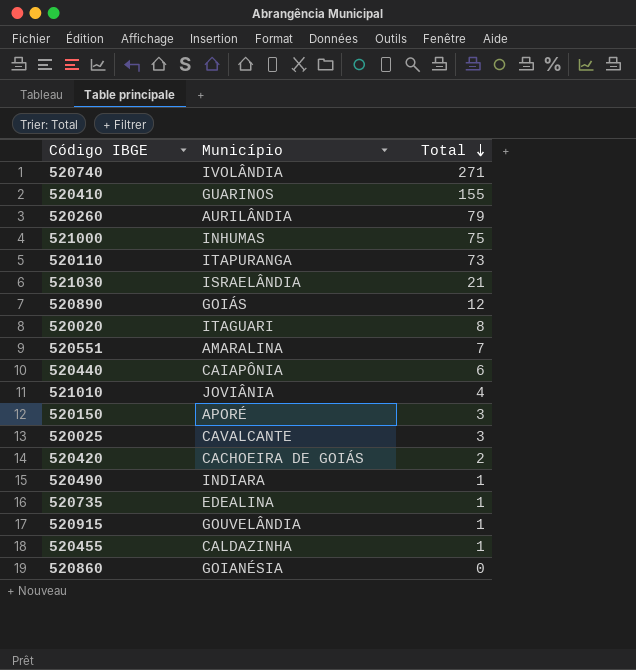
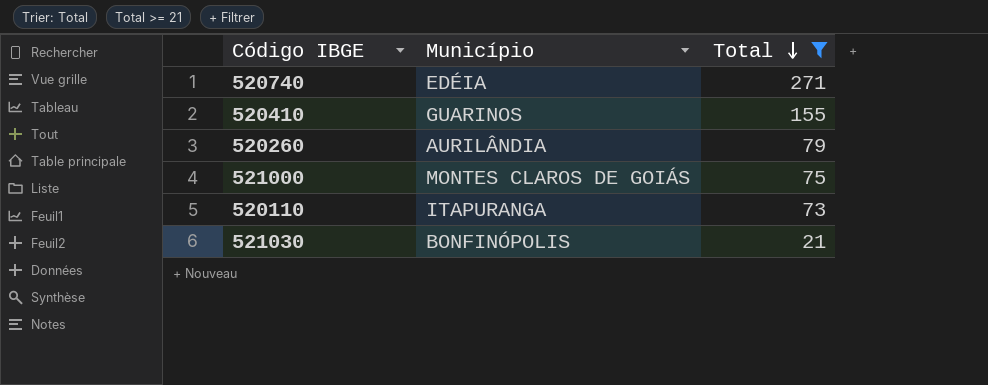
filter: none -> Total >= 21
520740 | Município: IVOLÂNDIA -> EDÉIA
521000 | Município: INHUMAS -> MONTES CLAROS DE GOIÁS
521030 | Município: ISRAELÂNDIA -> BONFINÓPOLIS

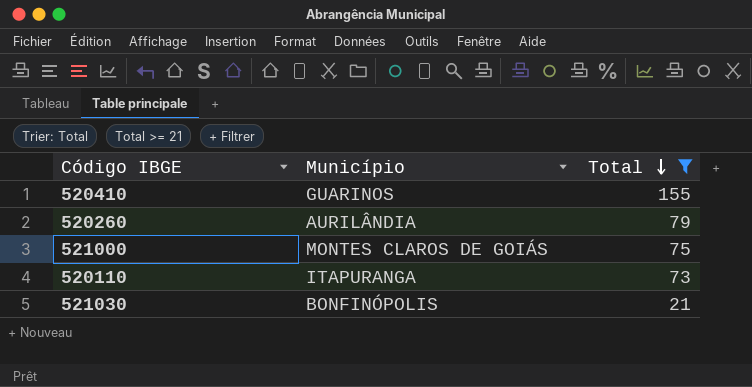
row 520740: EDÉIA | 271 -> none

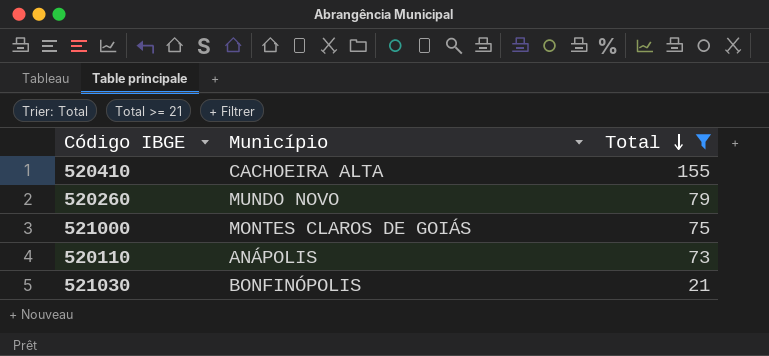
520410 | Município: GUARINOS -> CACHOEIRA ALTA
520260 | Município: AURILÂNDIA -> MUNDO NOVO
520110 | Município: ITAPURANGA -> ANÁPOLIS

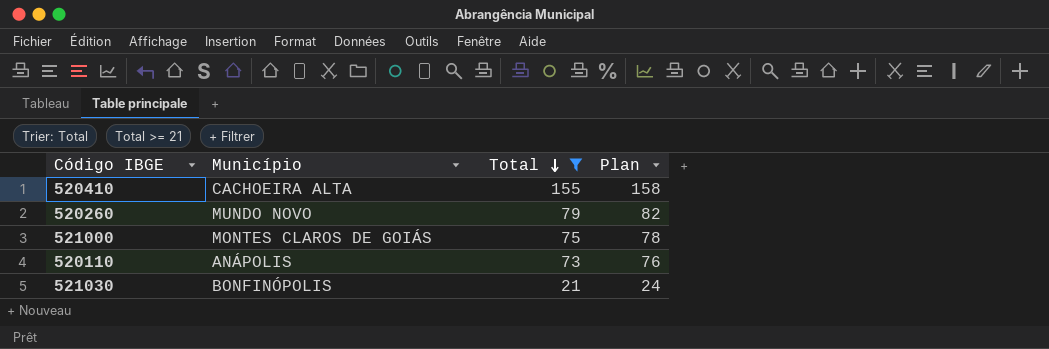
column Plan | formula: none -> [Total] + 3

